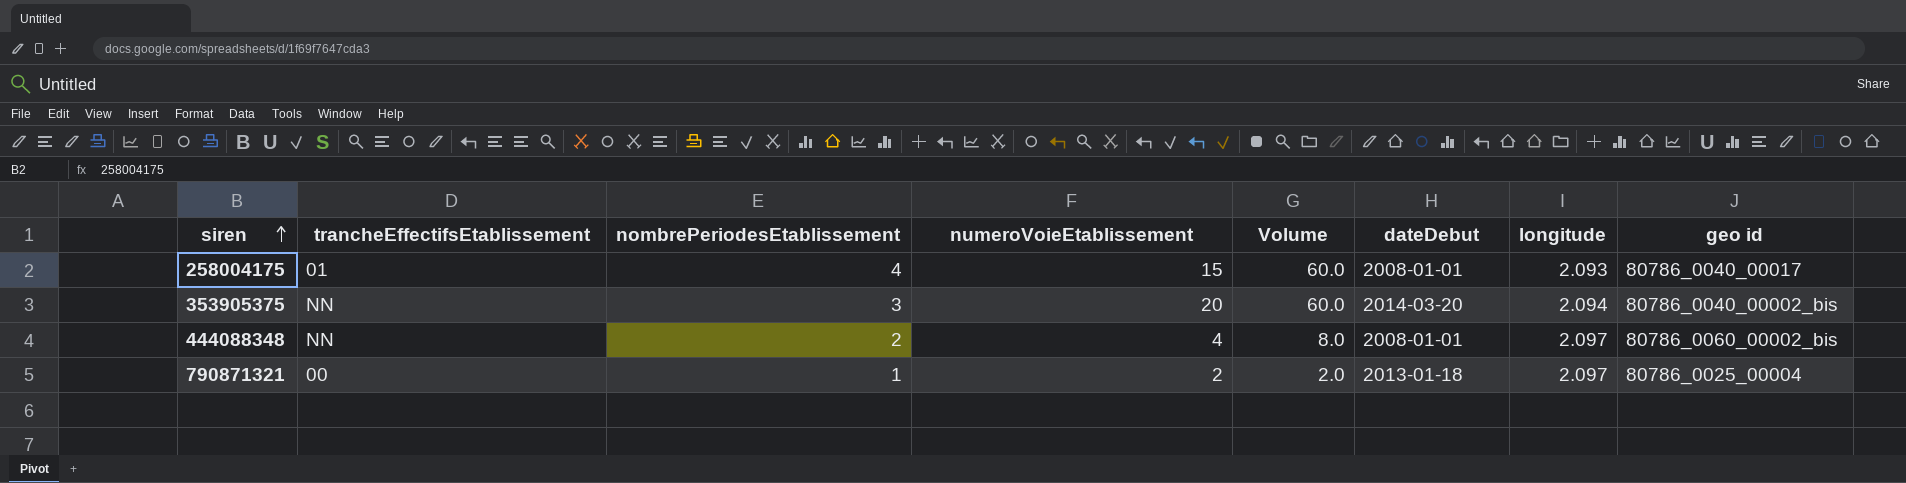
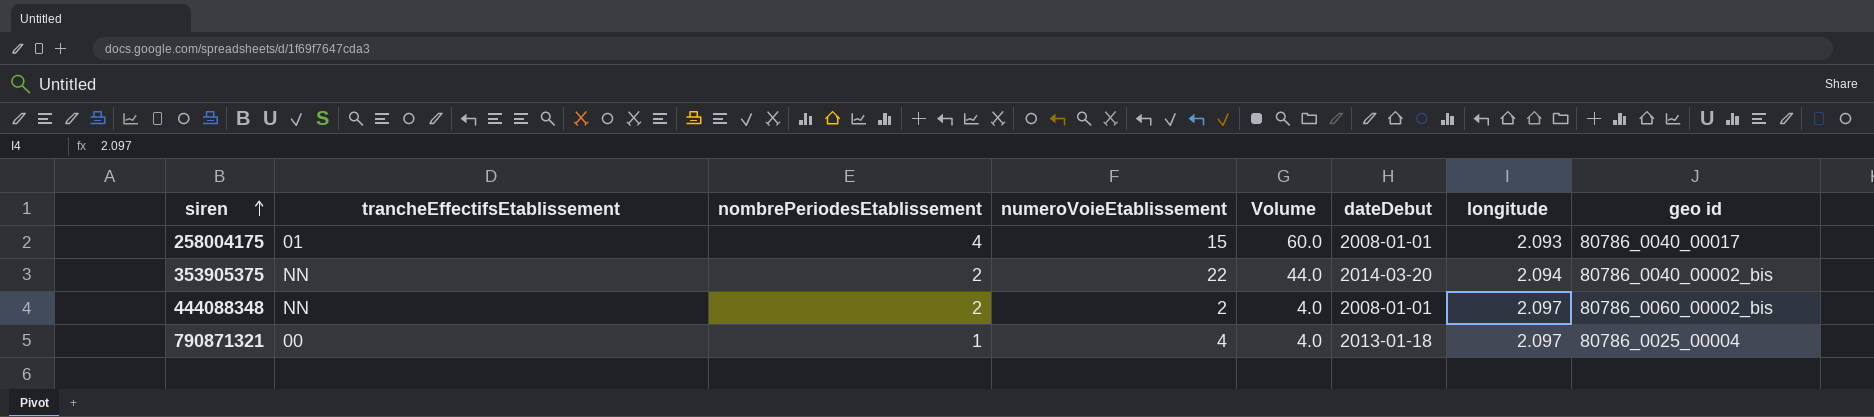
353905375 | nombrePeriodesEtablissement: 3 -> 2
353905375 | numeroVoieEtablissement: 20 -> 22
353905375 | Volume: 60.0 -> 44.0
444088348 | numeroVoieEtablissement: 4 -> 2
444088348 | Volume: 8.0 -> 4.0
790871321 | numeroVoieEtablissement: 2 -> 4
790871321 | Volume: 2.0 -> 4.0

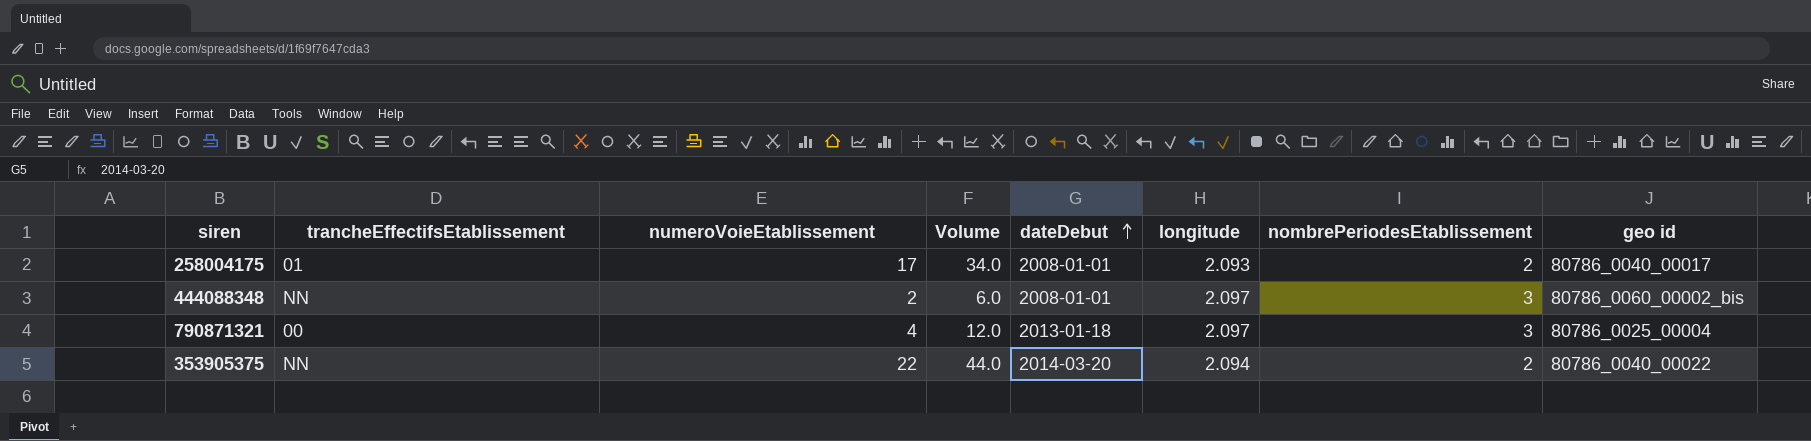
row order: siren ascending -> dateDebut ascending
column nombrePeriodesEtablissement | position: 3 -> 7
258004175 | numeroVoieEtablissement: 15 -> 17
258004175 | Volume: 60.0 -> 34.0
258004175 | nombrePeriodesEtablissement: 4 -> 2
444088348 | Volume: 4.0 -> 6.0
444088348 | nombrePeriodesEtablissement: 2 -> 3
790871321 | Volume: 4.0 -> 12.0
790871321 | nombrePeriodesEtablissement: 1 -> 3
353905375 | geo id: 80786_0040_00002_bis -> 80786_0040_00022

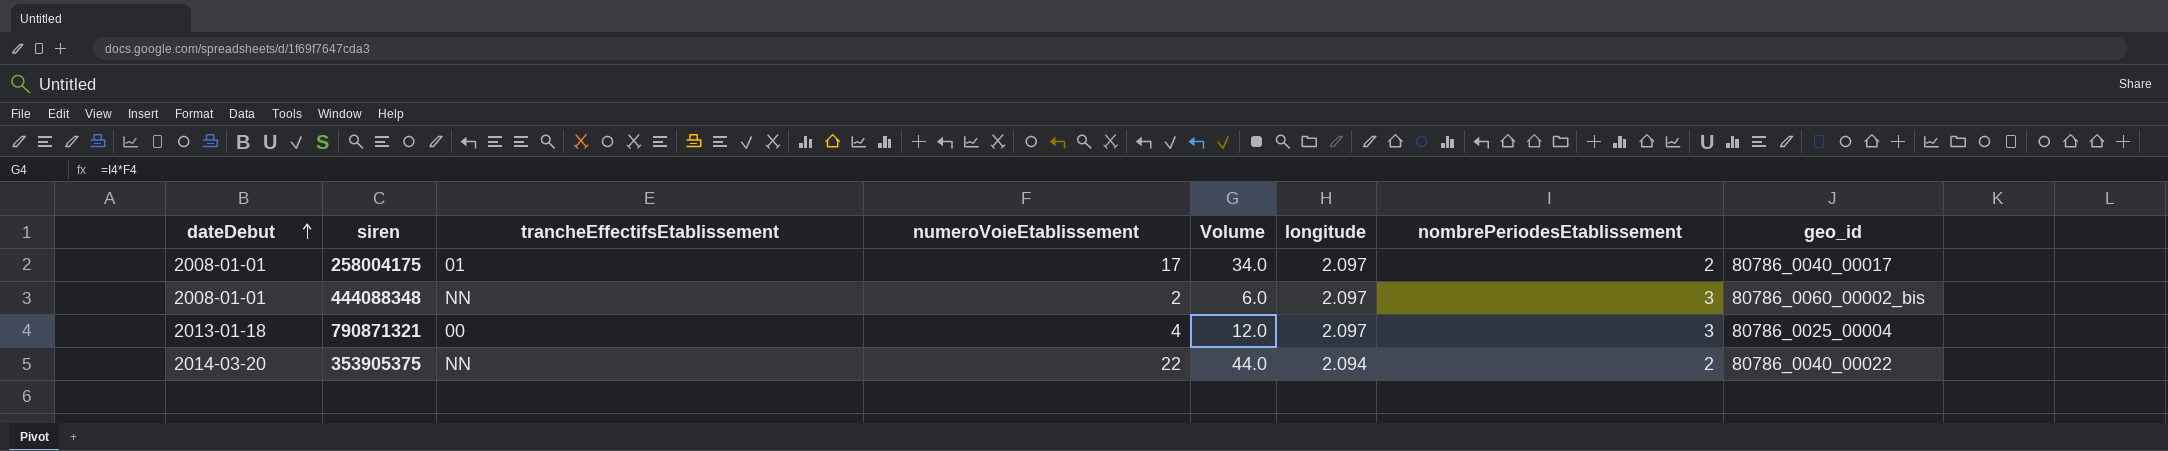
column dateDebut | position: 5 -> 1
column name: geo id -> geo_id
258004175 | longitude: 2.093 -> 2.097

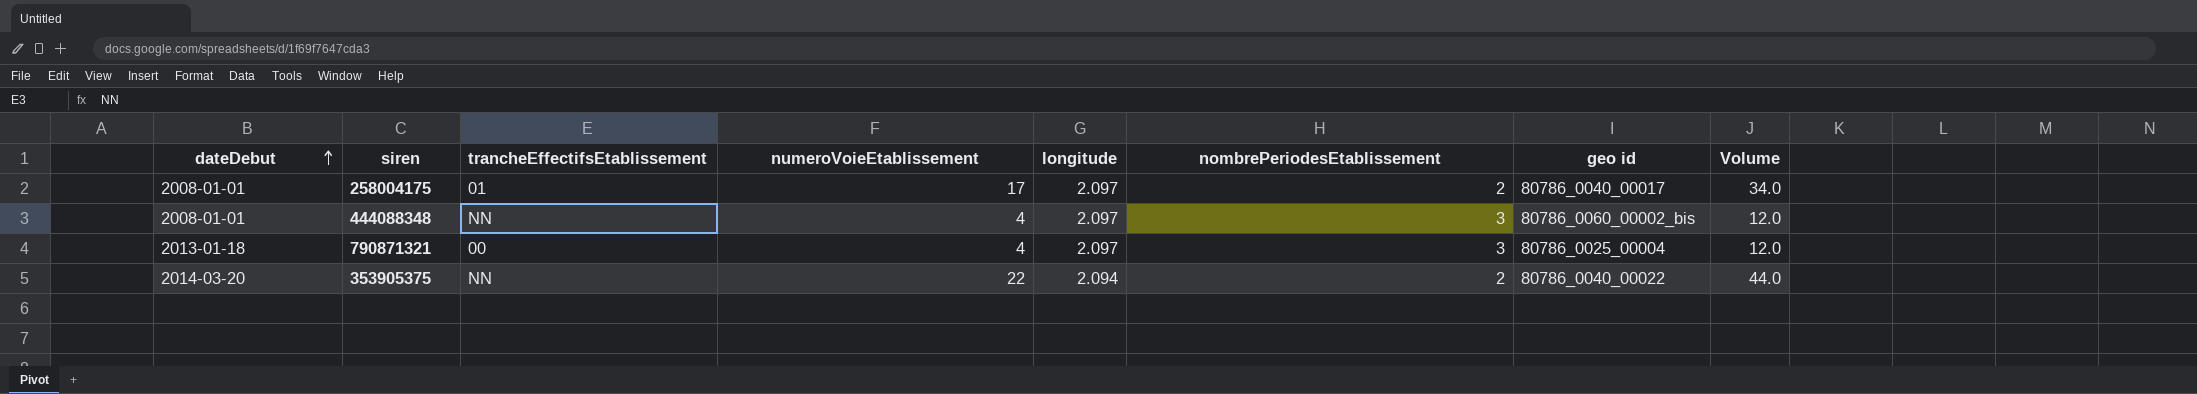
column name: geo_id -> geo id
column Volume | position: 5 -> 8
444088348 | numeroVoieEtablissement: 2 -> 4
444088348 | Volume: 6.0 -> 12.0

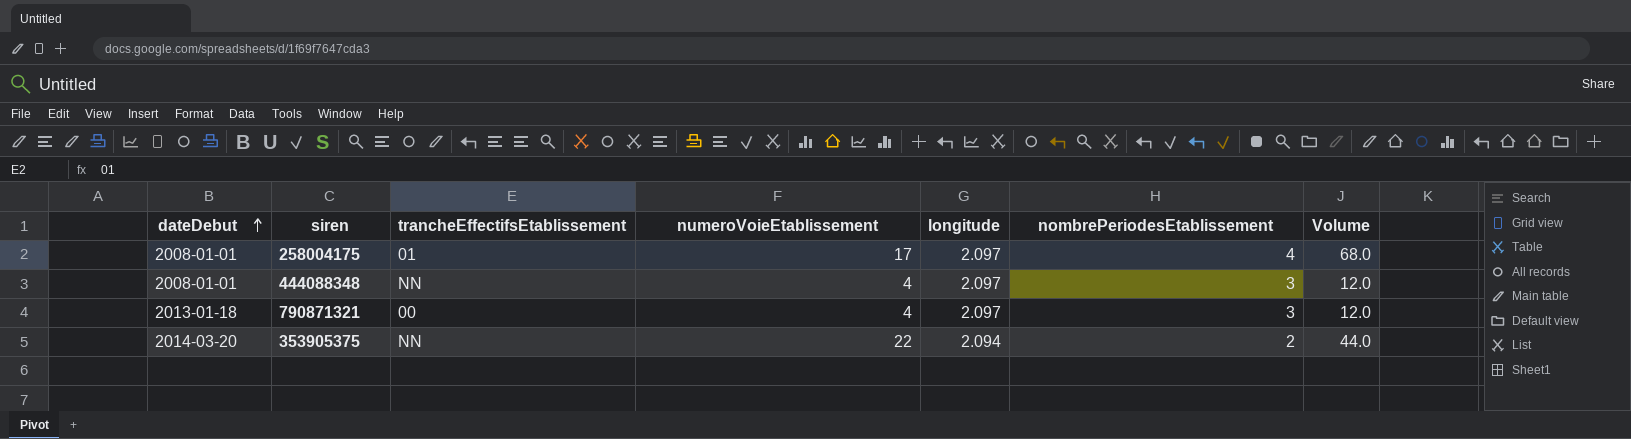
column geo id | position: 7 -> none
258004175 | nombrePeriodesEtablissement: 2 -> 4
258004175 | Volume: 34.0 -> 68.0

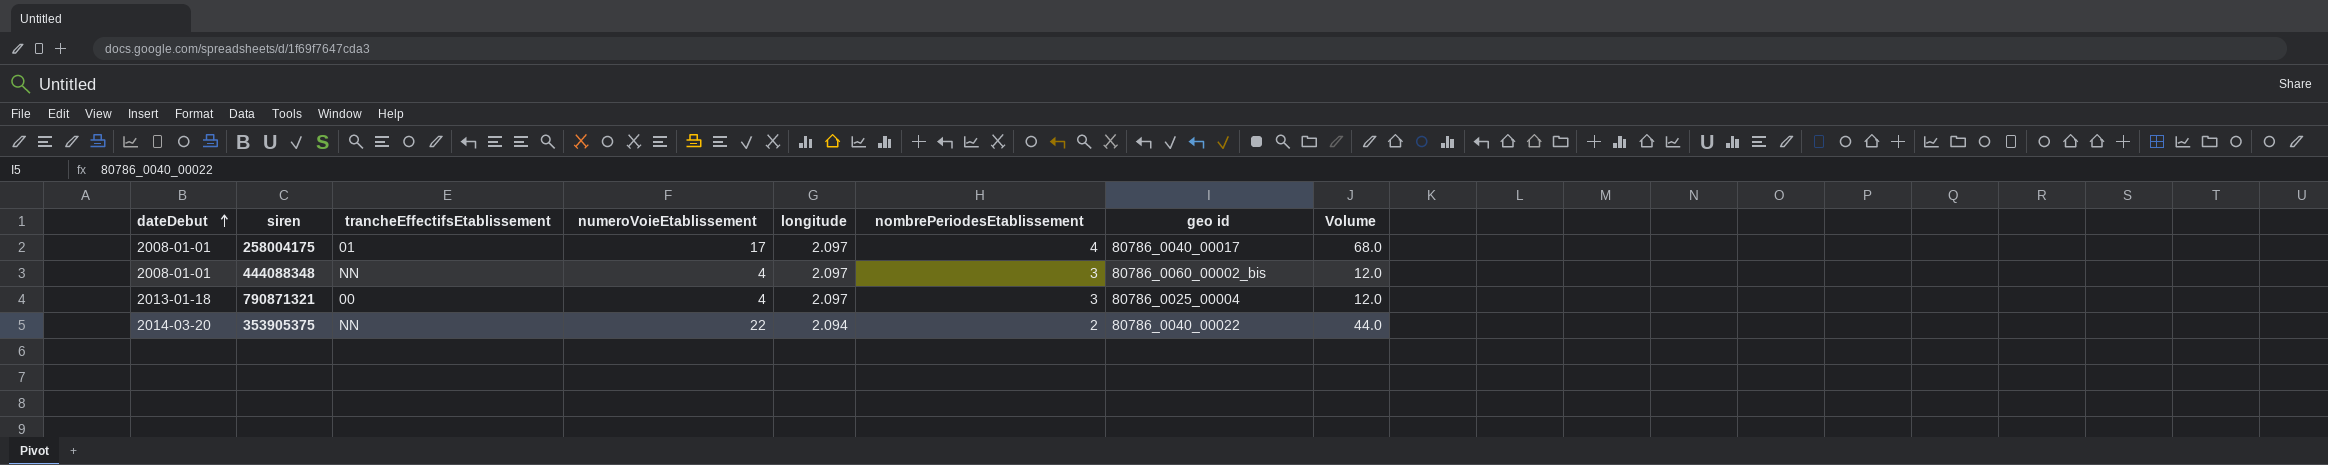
column geo id | position: none -> 7

